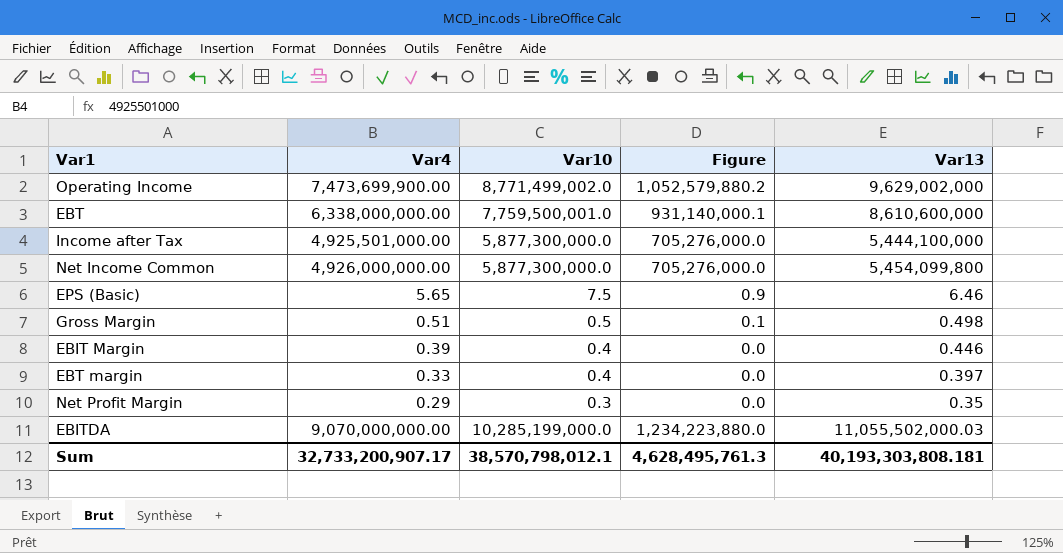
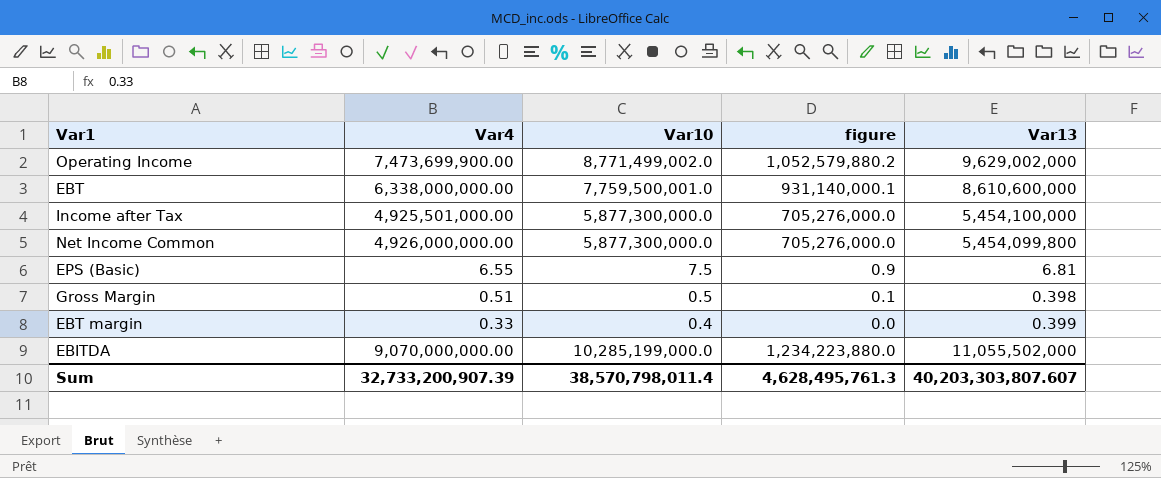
column name: Figure -> figure
row EBIT Margin: 0.39 | 0.4 | 0.0 | 0.446 -> none
row Net Profit Margin: 0.29 | 0.3 | 0.0 | 0.35 -> none
Income after Tax | Var13: 5,444,100,000 -> 5,454,100,000
EPS (Basic) | Var4: 5.65 -> 6.55
EPS (Basic) | Var13: 6.46 -> 6.81
Gross Margin | Var13: 0.498 -> 0.398
EBT margin | Var13: 0.397 -> 0.399
EBITDA | Var13: 11,055,502,000.03 -> 11,055,502,000
Sum | Var4: 32,733,200,907.17 -> 32,733,200,907.39
Sum | Var10: 38,570,798,012.1 -> 38,570,798,011.4
Sum | Var13: 40,193,303,808.181 -> 40,203,303,807.607

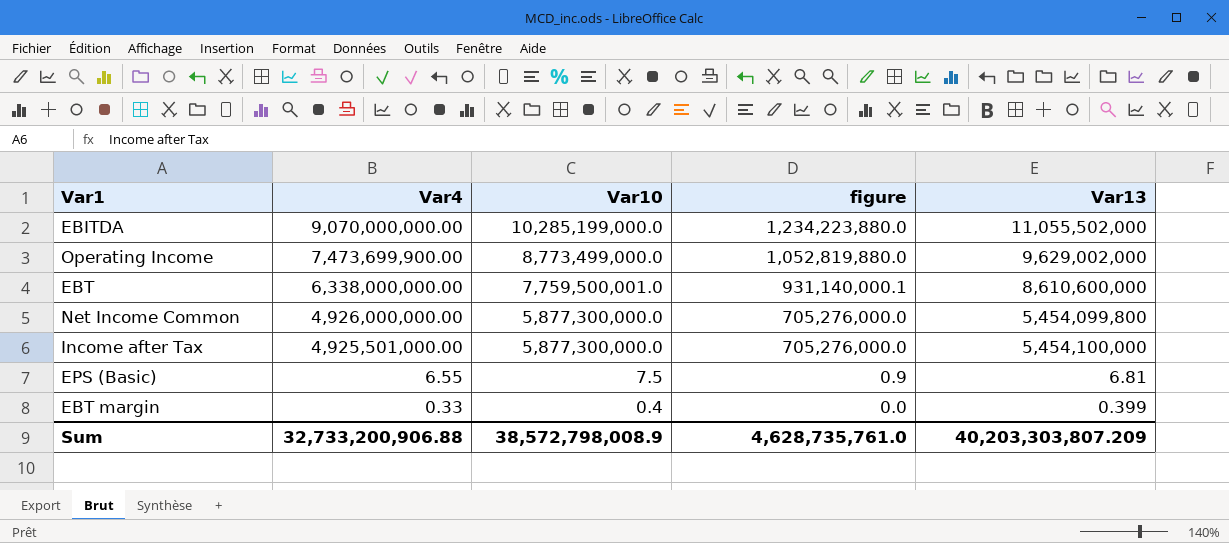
row order: none -> Var4 descending
row Gross Margin: 0.51 | 0.5 | 0.1 | 0.398 -> none
Operating Income | Var10: 8,771,499,002.0 -> 8,773,499,000.0
Operating Income | figure: 1,052,579,880.2 -> 1,052,819,880.0
Sum | Var4: 32,733,200,907.39 -> 32,733,200,906.88
Sum | Var10: 38,570,798,011.4 -> 38,572,798,008.9
Sum | figure: 4,628,495,761.3 -> 4,628,735,761.0
Sum | Var13: 40,203,303,807.607 -> 40,203,303,807.209

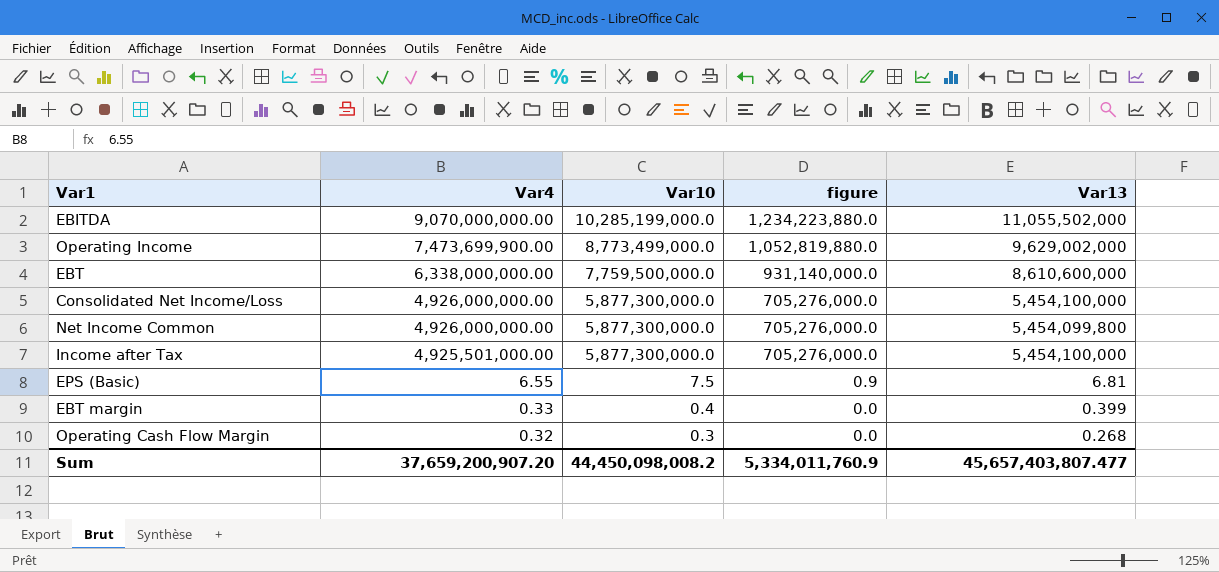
EBT | Var10: 7,759,500,001.0 -> 7,759,500,000.0
EBT | figure: 931,140,000.1 -> 931,140,000.0
row Consolidated Net Income/Loss: none -> 4,926,000,000.00 | 5,877,300,000.0 | 705,276,000.0 | 5,454,100,000
row Operating Cash Flow Margin: none -> 0.32 | 0.3 | 0.0 | 0.268
Sum | Var4: 32,733,200,906.88 -> 37,659,200,907.20
Sum | Var10: 38,572,798,008.9 -> 44,450,098,008.2
Sum | figure: 4,628,735,761.0 -> 5,334,011,760.9
Sum | Var13: 40,203,303,807.209 -> 45,657,403,807.477

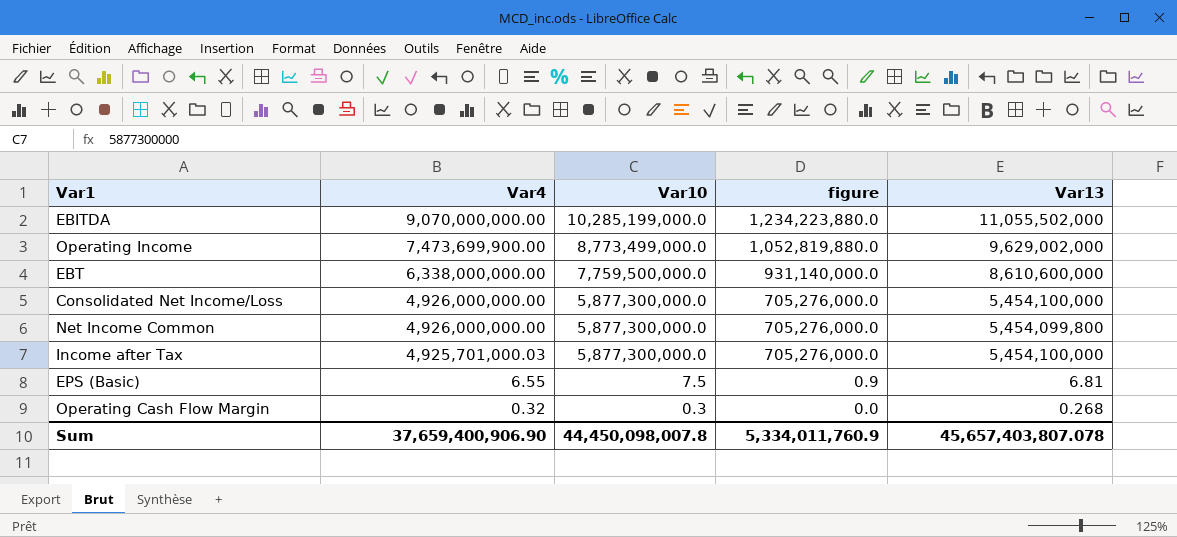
row EBT margin: 0.33 | 0.4 | 0.0 | 0.399 -> none
Income after Tax | Var4: 4,925,501,000.00 -> 4,925,701,000.03
Sum | Var4: 37,659,200,907.20 -> 37,659,400,906.90
Sum | Var10: 44,450,098,008.2 -> 44,450,098,007.8
Sum | Var13: 45,657,403,807.477 -> 45,657,403,807.078

